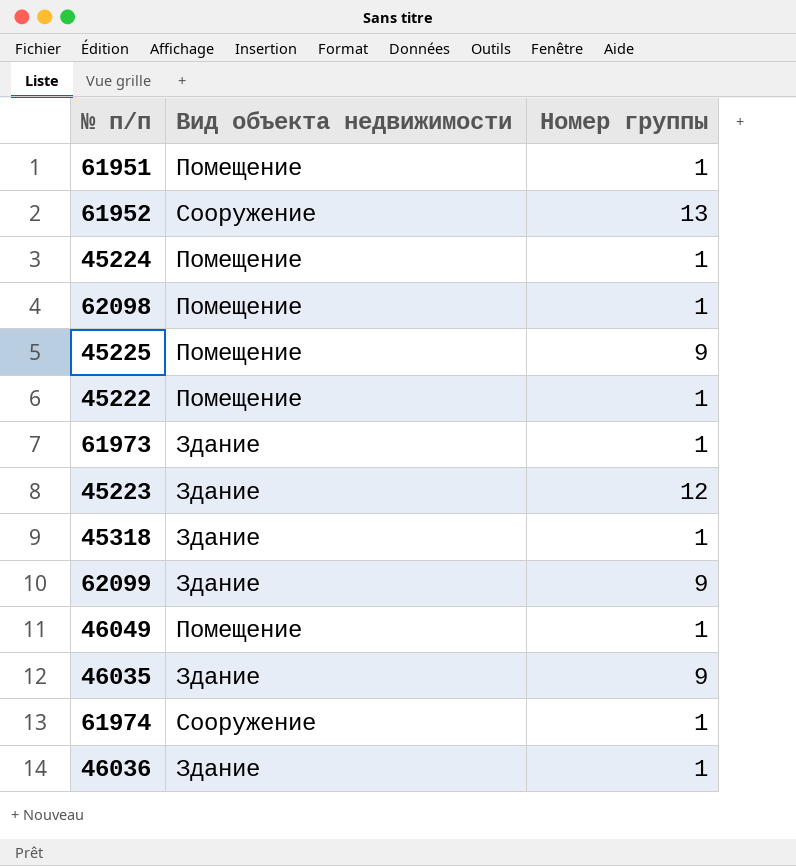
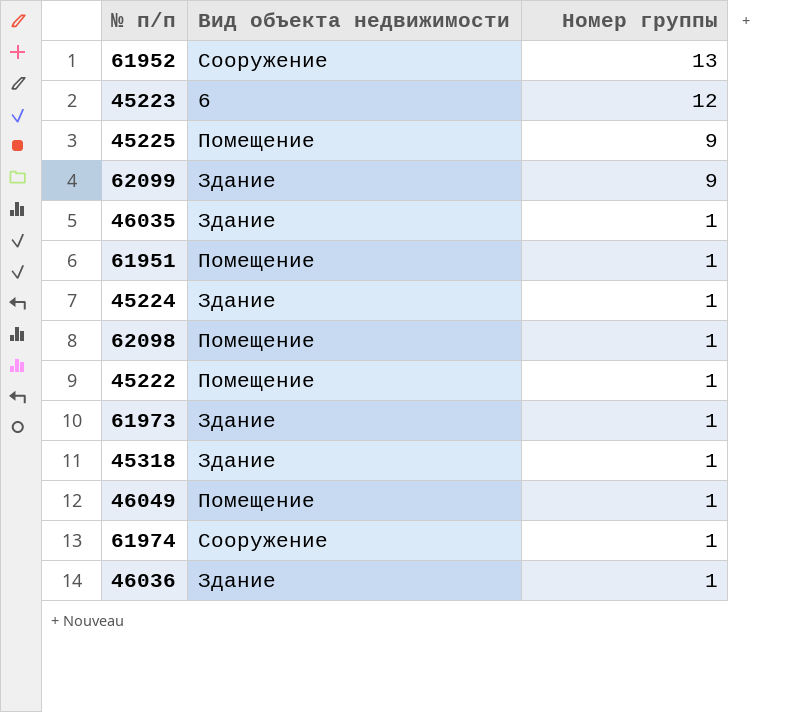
row order: none -> Номер группы descending
45223 | Вид объекта недвижимости: Здание -> 6
46035 | Номер группы: 9 -> 1
45224 | Вид объекта недвижимости: Помещение -> Здание

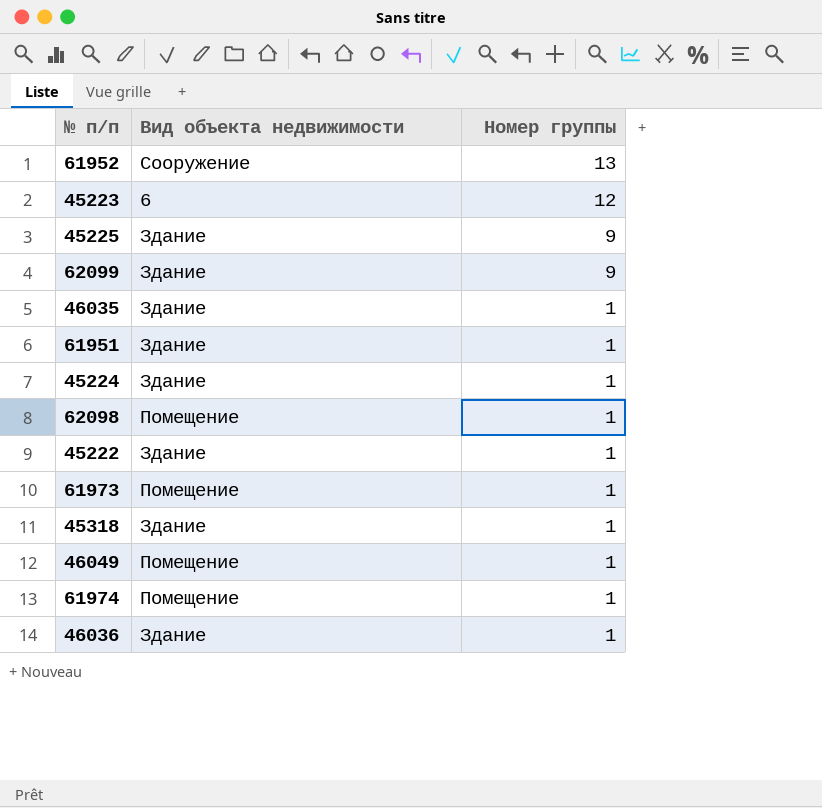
45225 | Вид объекта недвижимости: Помещение -> Здание
61951 | Вид объекта недвижимости: Помещение -> Здание
45222 | Вид объекта недвижимости: Помещение -> Здание
61973 | Вид объекта недвижимости: Здание -> Помещение
61974 | Вид объекта недвижимости: Сооружение -> Помещение

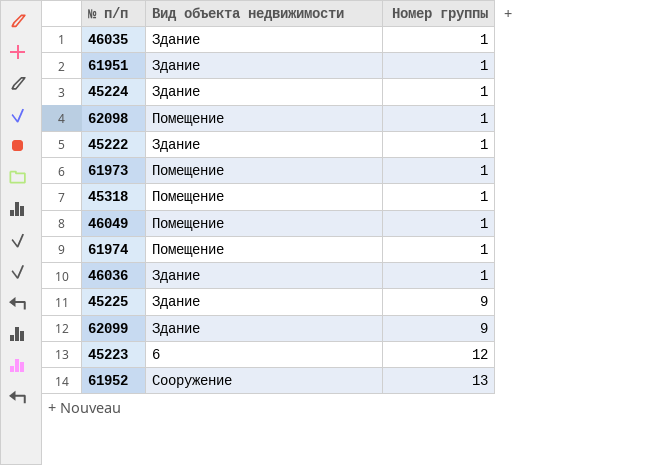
row order: Номер группы descending -> Номер группы ascending
45318 | Вид объекта недвижимости: Здание -> Помещение

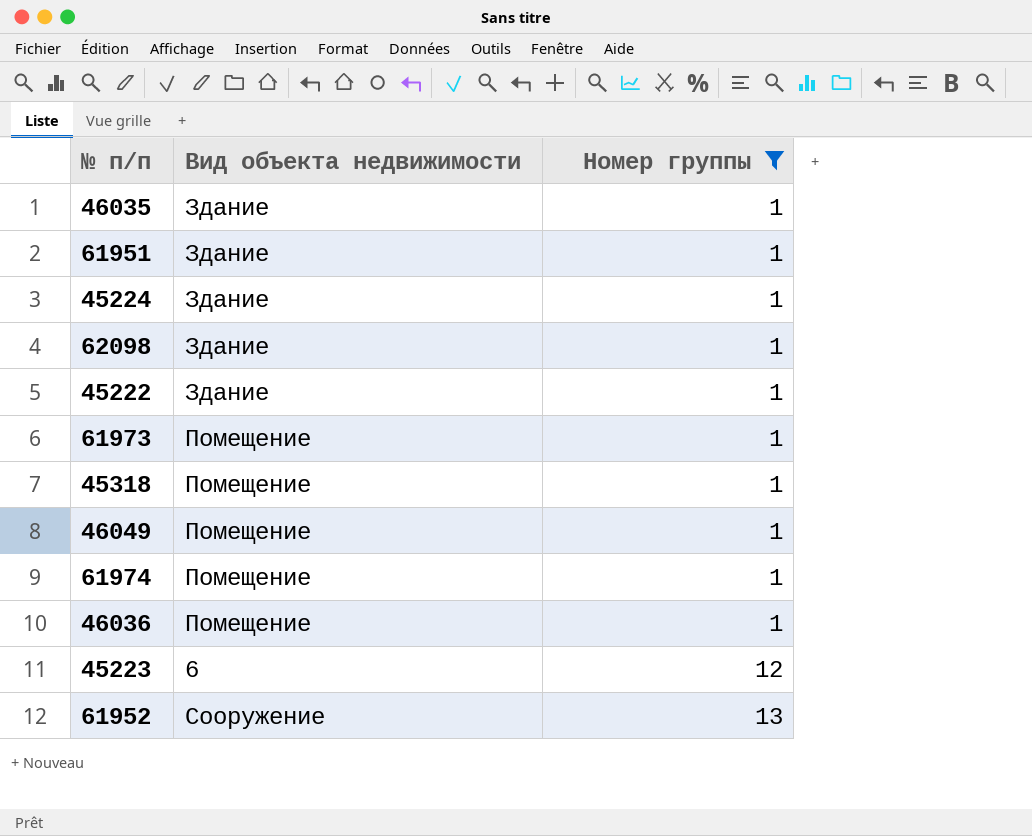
filter: none -> Номер группы != 9
62098 | Вид объекта недвижимости: Помещение -> Здание
46036 | Вид объекта недвижимости: Здание -> Помещение

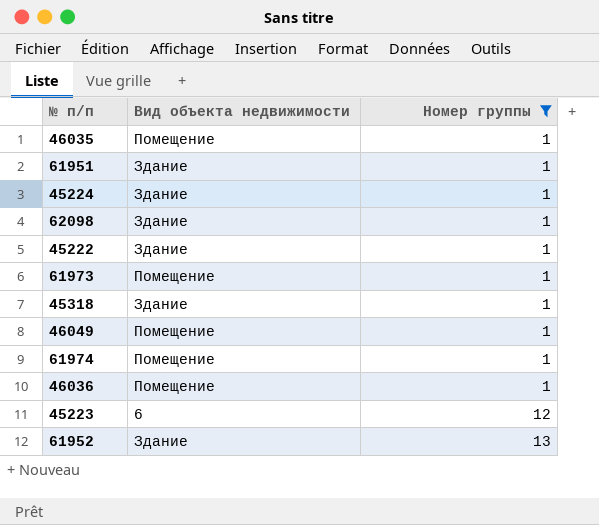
46035 | Вид объекта недвижимости: Здание -> Помещение
45318 | Вид объекта недвижимости: Помещение -> Здание
61952 | Вид объекта недвижимости: Сооружение -> Здание

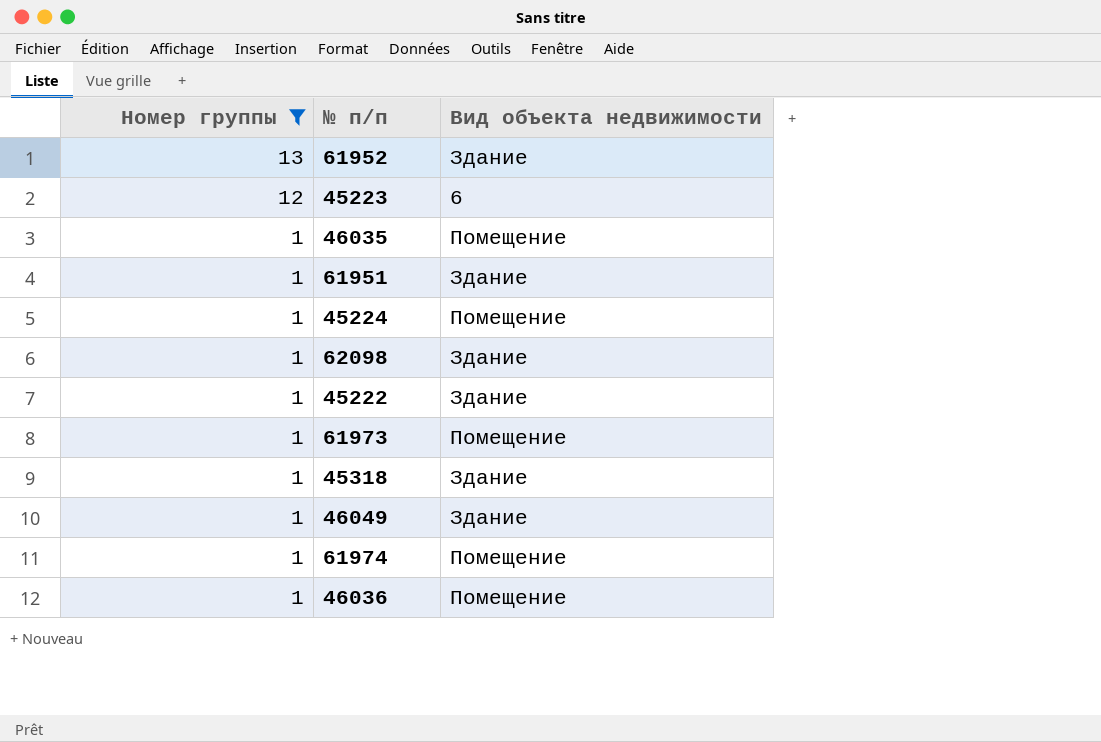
row order: Номер группы ascending -> Номер группы descending
column Номер группы | position: 3 -> 1
45224 | Вид объекта недвижимости: Здание -> Помещение
46049 | Вид объекта недвижимости: Помещение -> Здание

